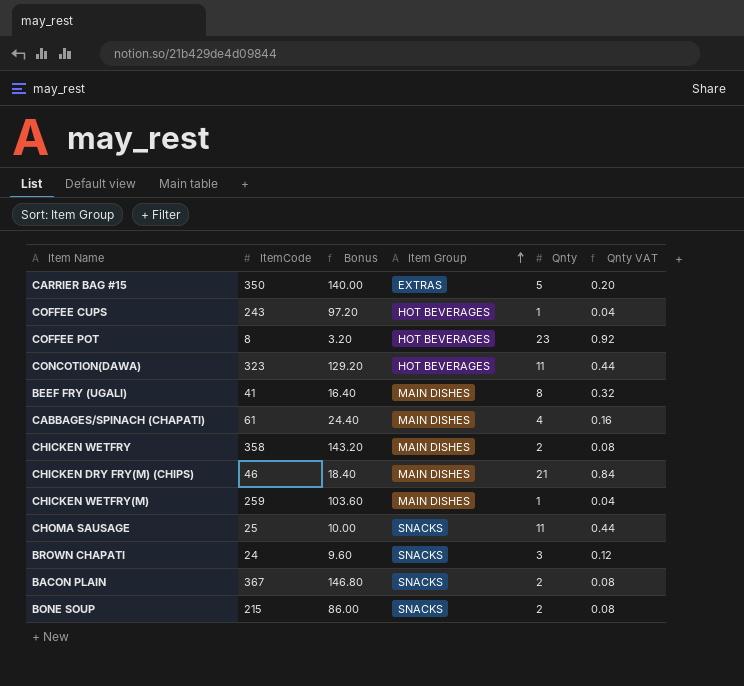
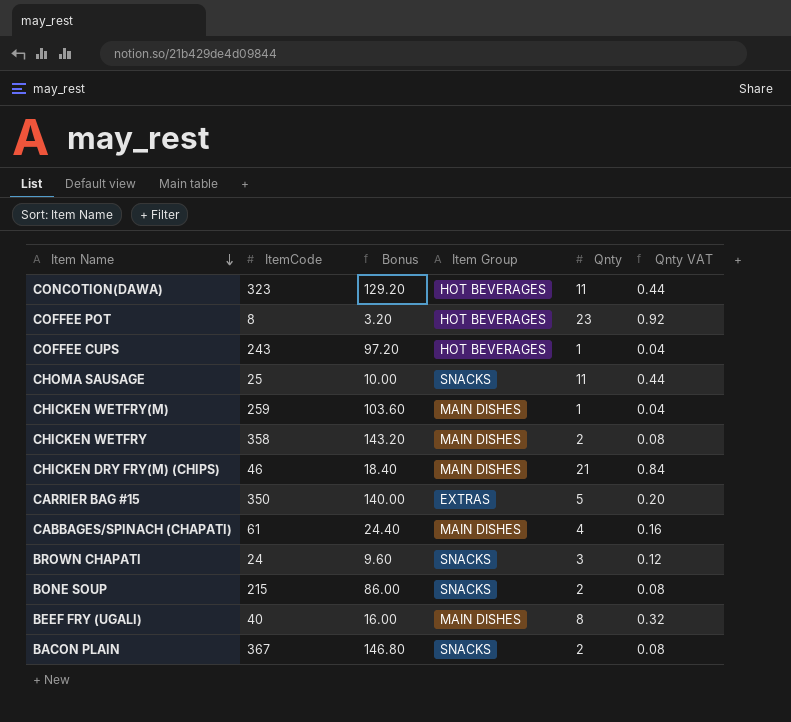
row order: Item Group ascending -> Item Name descending
BEEF FRY (UGALI) | ItemCode: 41 -> 40
BEEF FRY (UGALI) | Bonus: 16.40 -> 16.00

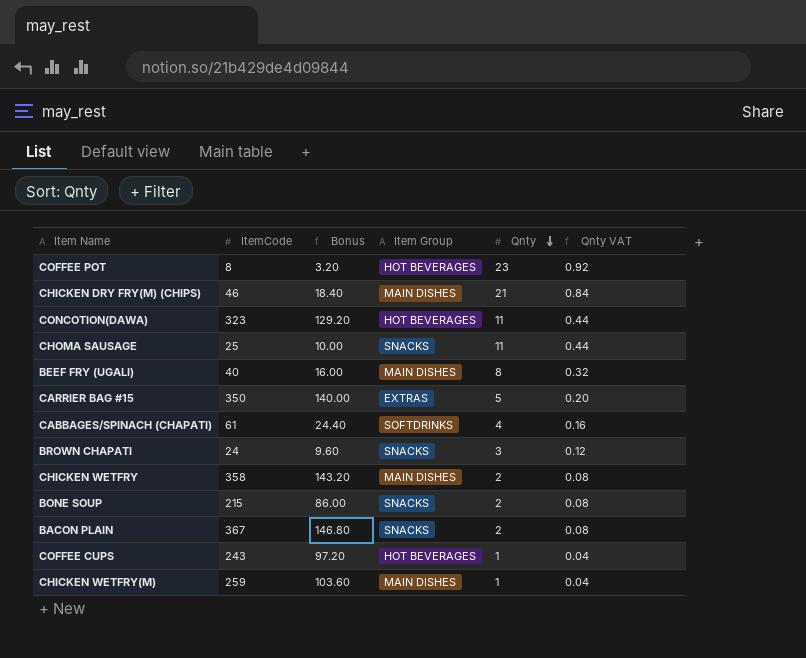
row order: Item Name descending -> Qnty descending
CABBAGES/SPINACH (CHAPATI) | Item Group: MAIN DISHES -> SOFTDRINKS

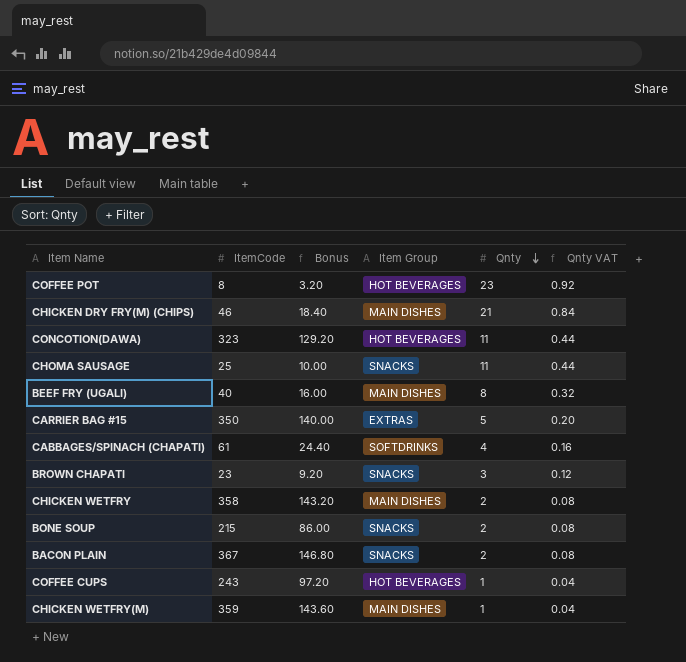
BROWN CHAPATI | ItemCode: 24 -> 23
BROWN CHAPATI | Bonus: 9.60 -> 9.20
CHICKEN WETFRY(M) | ItemCode: 259 -> 359
CHICKEN WETFRY(M) | Bonus: 103.60 -> 143.60

